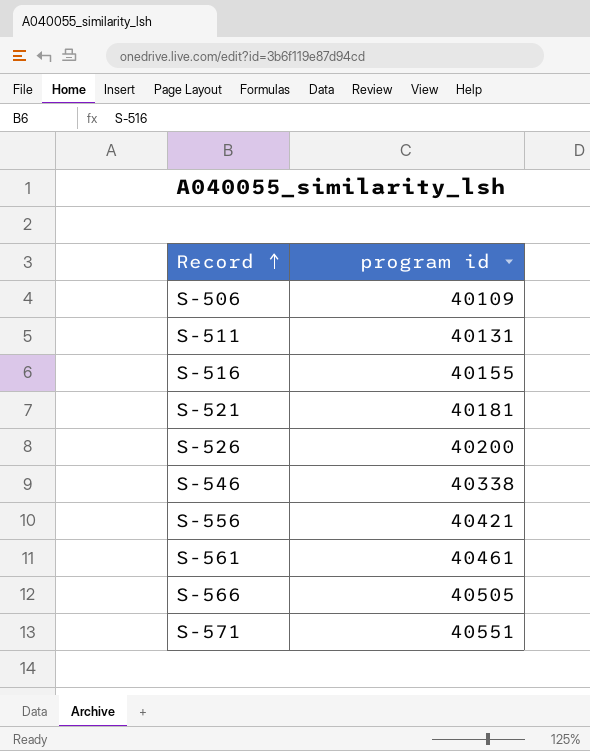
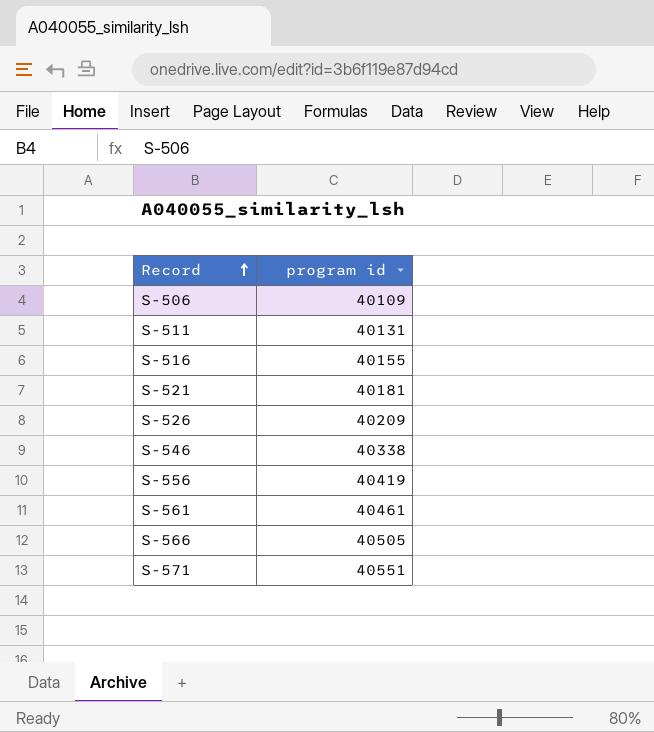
S-526 | program id: 40200 -> 40209
S-556 | program id: 40421 -> 40419

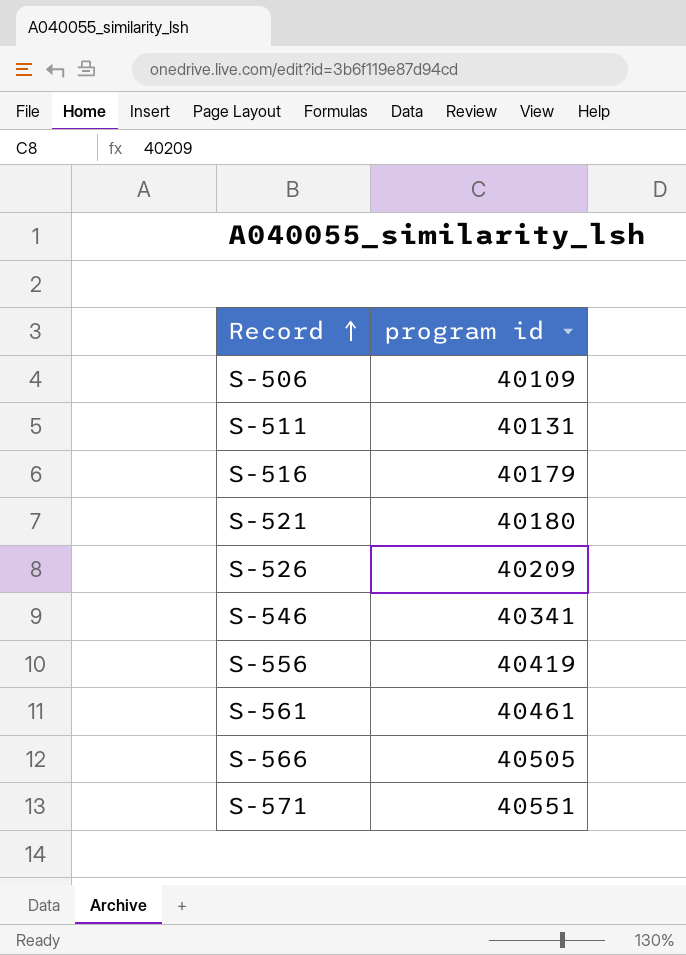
S-516 | program id: 40155 -> 40179
S-521 | program id: 40181 -> 40180
S-546 | program id: 40338 -> 40341

